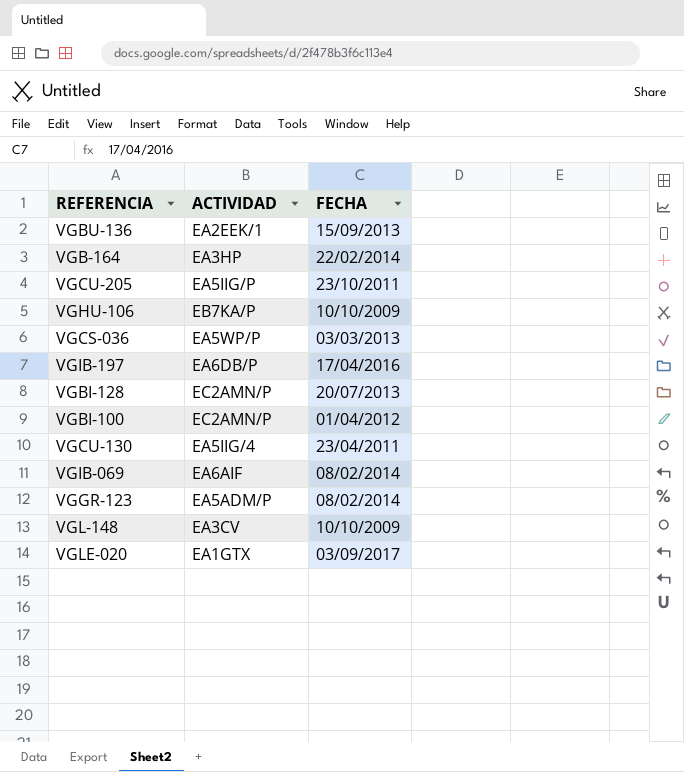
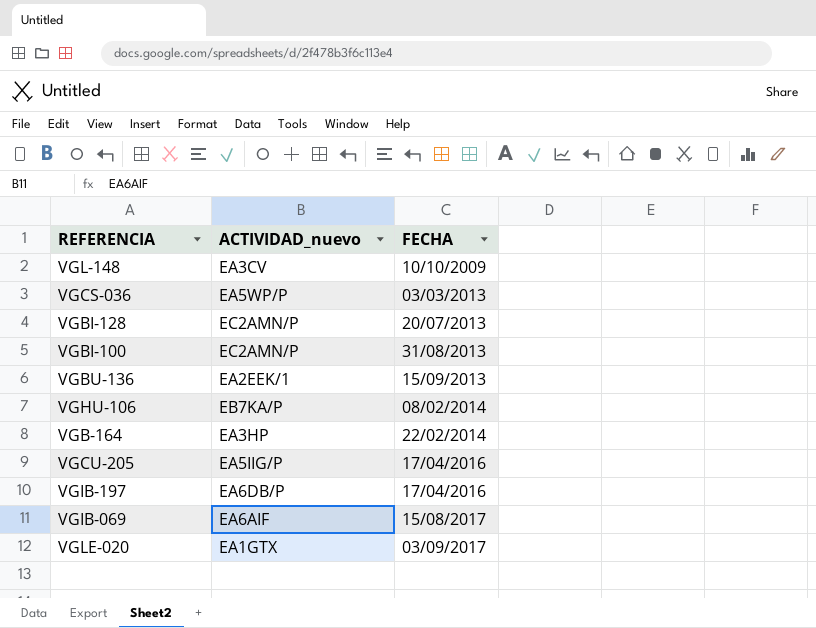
row order: none -> FECHA ascending
column name: ACTIVIDAD -> ACTIVIDAD_nuevo
row VGCU-130: EA5IIG/4 | 23/04/2011 -> none
row VGGR-123: EA5ADM/P | 08/02/2014 -> none
VGBI-100 | FECHA: 01/04/2012 -> 31/08/2013
VGHU-106 | FECHA: 10/10/2009 -> 08/02/2014
VGCU-205 | FECHA: 23/10/2011 -> 17/04/2016
VGIB-069 | FECHA: 08/02/2014 -> 15/08/2017

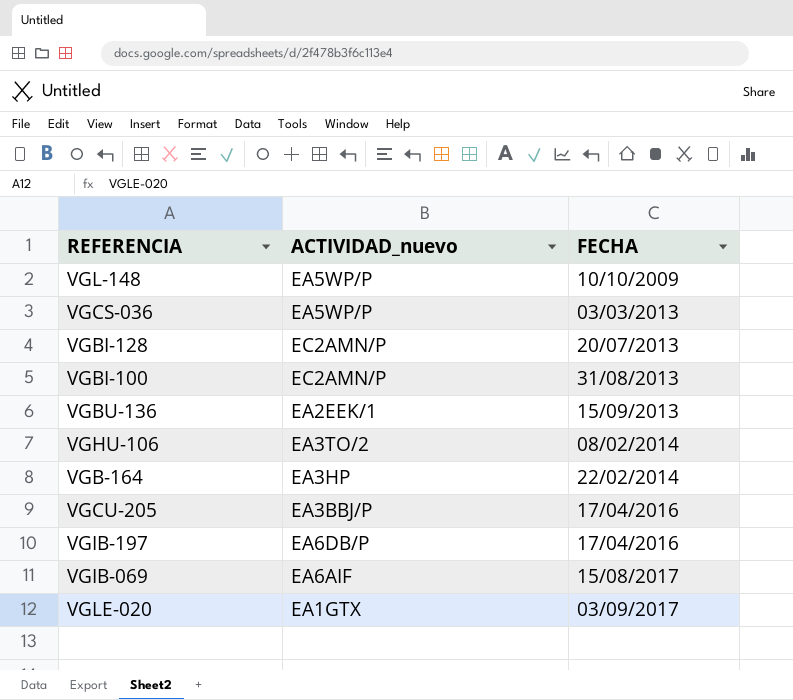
VGL-148 | ACTIVIDAD_nuevo: EA3CV -> EA5WP/P
VGHU-106 | ACTIVIDAD_nuevo: EB7KA/P -> EA3TO/2
VGCU-205 | ACTIVIDAD_nuevo: EA5IIG/P -> EA3BBJ/P

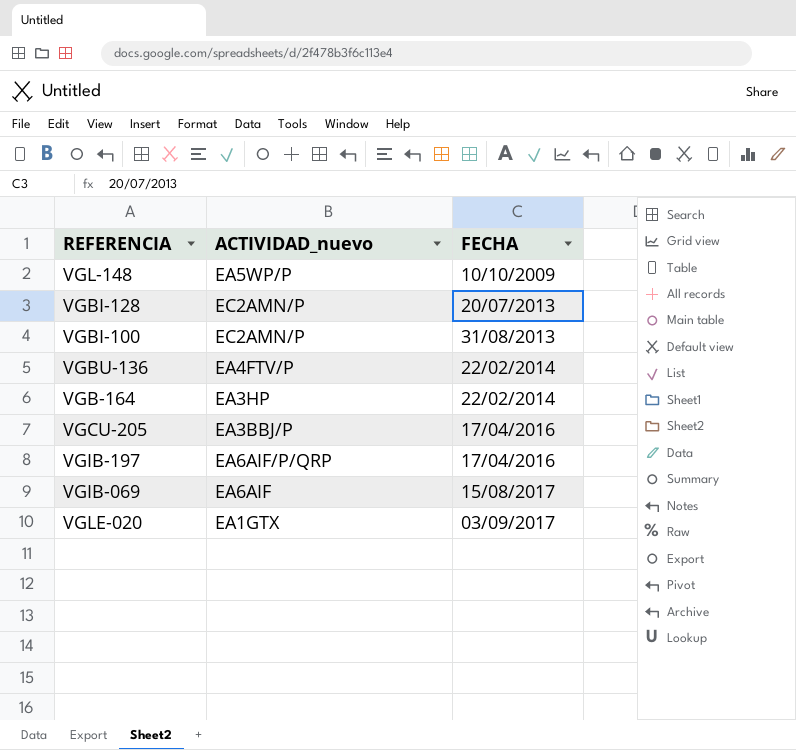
row VGCS-036: EA5WP/P | 03/03/2013 -> none
row VGHU-106: EA3TO/2 | 08/02/2014 -> none
VGBU-136 | ACTIVIDAD_nuevo: EA2EEK/1 -> EA4FTV/P
VGBU-136 | FECHA: 15/09/2013 -> 22/02/2014
VGIB-197 | ACTIVIDAD_nuevo: EA6DB/P -> EA6AIF/P/QRP

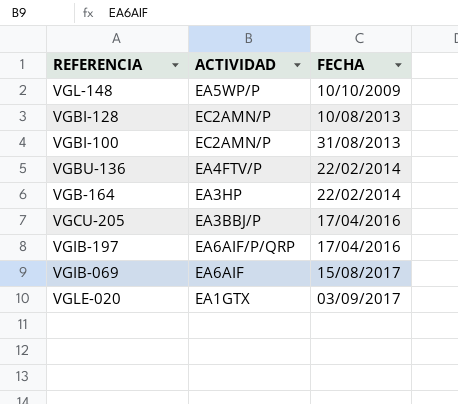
column name: ACTIVIDAD_nuevo -> ACTIVIDAD
VGBI-128 | FECHA: 20/07/2013 -> 10/08/2013

